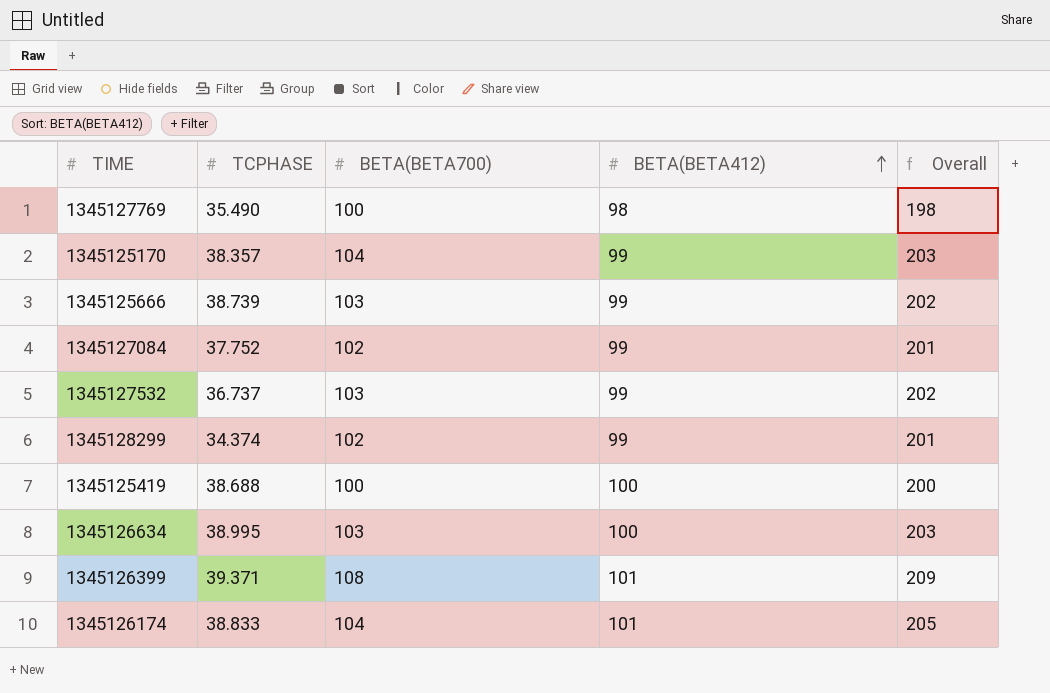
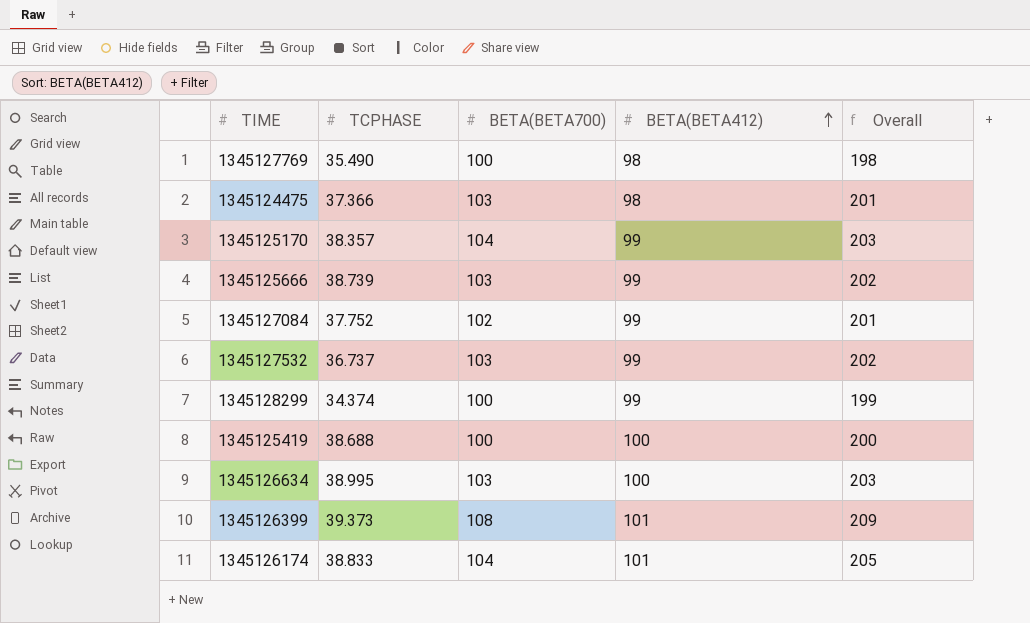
row 1345124475: none -> 37.366 | 103 | 98 | 201
1345128299 | BETA(BETA700): 102 -> 100
1345128299 | Overall: 201 -> 199
1345126399 | TCPHASE: 39.371 -> 39.373

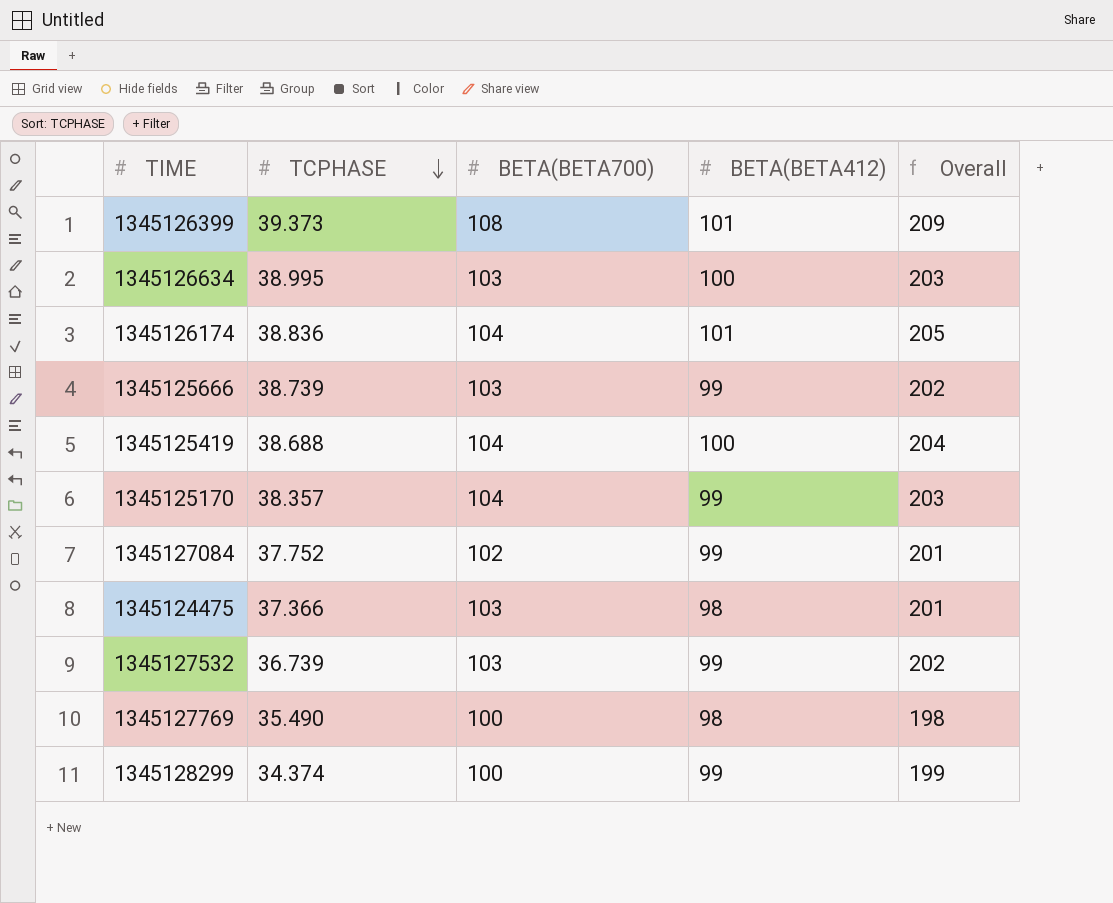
row order: BETA(BETA412) ascending -> TCPHASE descending
1345126174 | TCPHASE: 38.833 -> 38.836
1345125419 | BETA(BETA700): 100 -> 104
1345125419 | Overall: 200 -> 204
1345127532 | TCPHASE: 36.737 -> 36.739

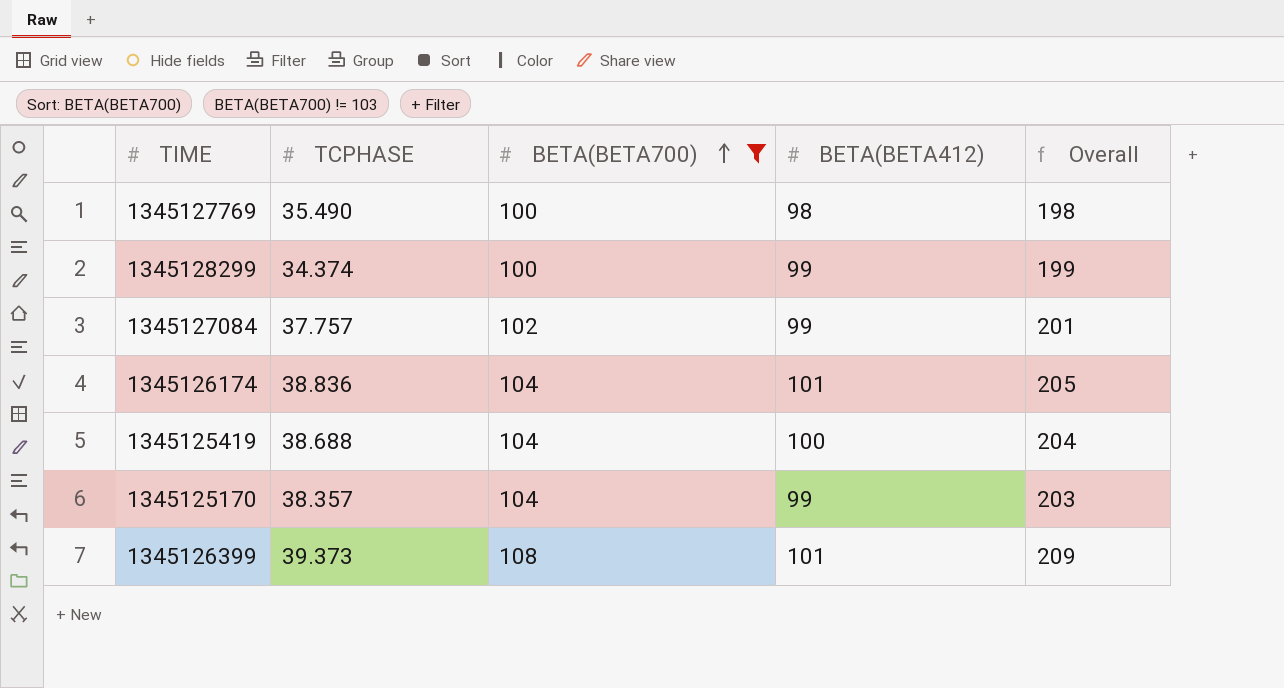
filter: none -> BETA(BETA700) != 103
row order: TCPHASE descending -> BETA(BETA700) ascending
1345127084 | TCPHASE: 37.752 -> 37.757

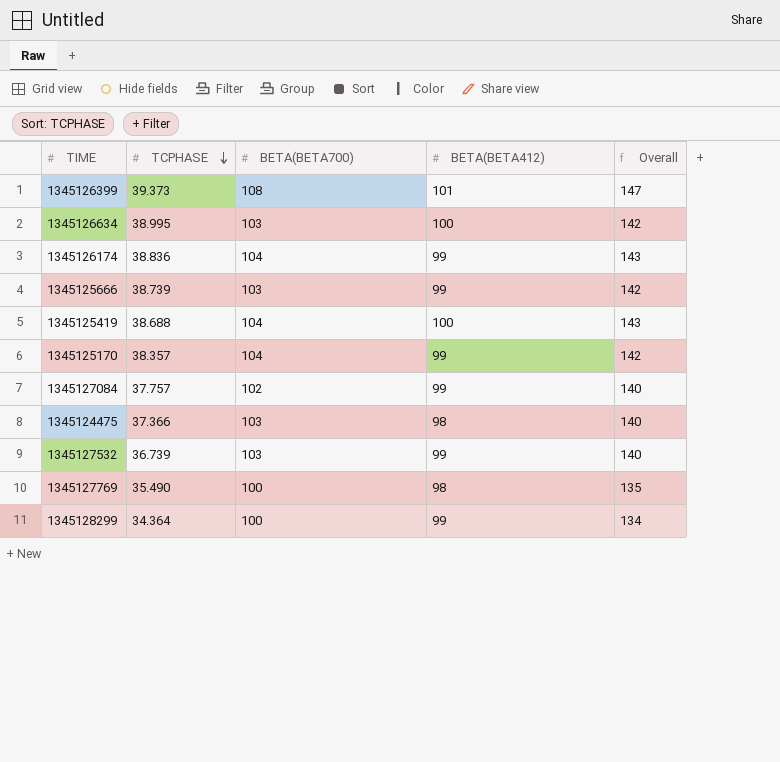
filter: BETA(BETA700) != 103 -> none
row order: BETA(BETA700) ascending -> TCPHASE descending
column Overall | formula: [BETA(BETA700)] + [BETA(BETA412)] -> [TCPHASE] + [BETA(BETA700)]
1345126174 | BETA(BETA412): 101 -> 99
1345128299 | TCPHASE: 34.374 -> 34.364

